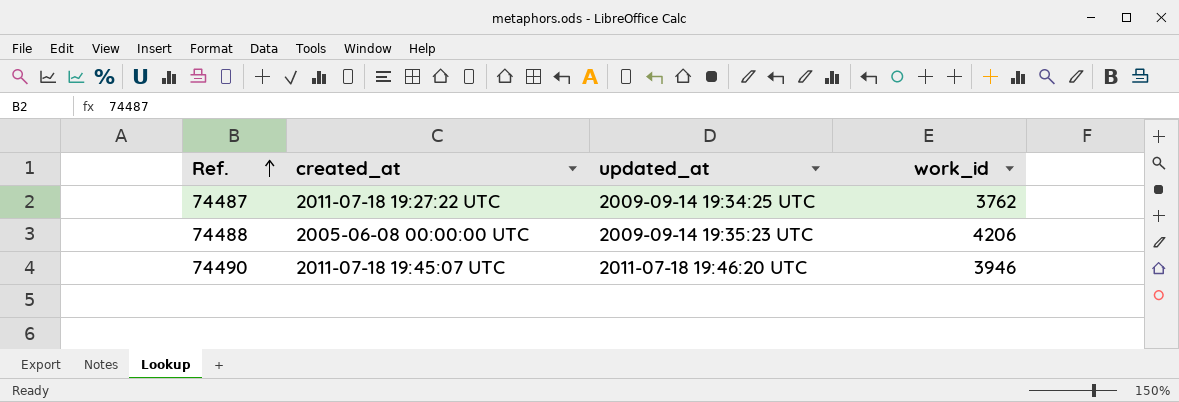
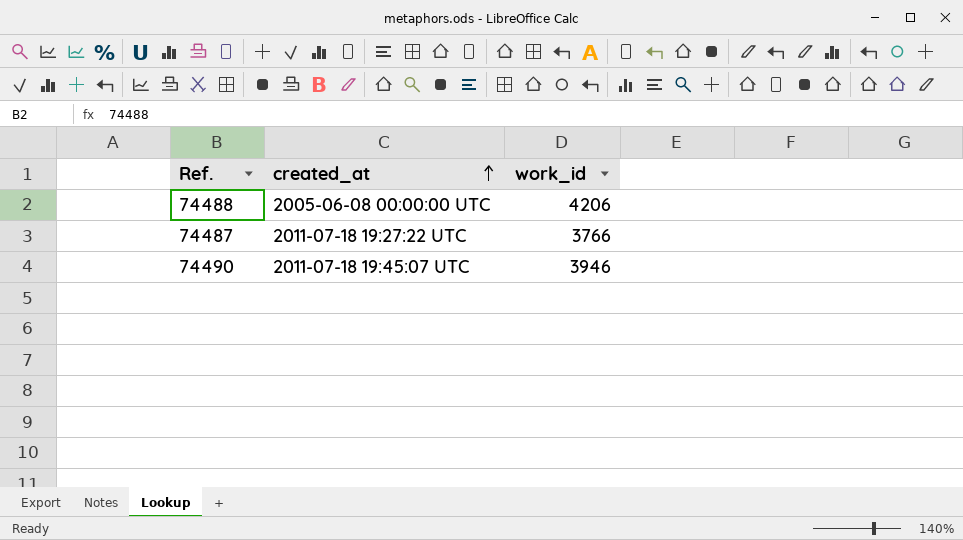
row order: Ref. ascending -> created_at ascending
column updated_at | position: 3 -> none
74487 | work_id: 3762 -> 3766

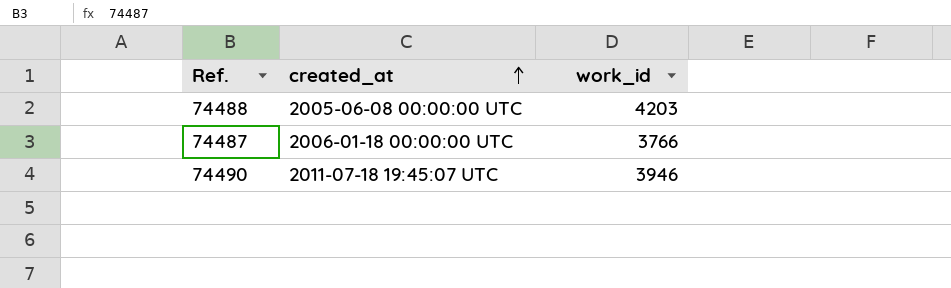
74488 | work_id: 4206 -> 4203
74487 | created_at: 2011-07-18 19:27:22 UTC -> 2006-01-18 00:00:00 UTC

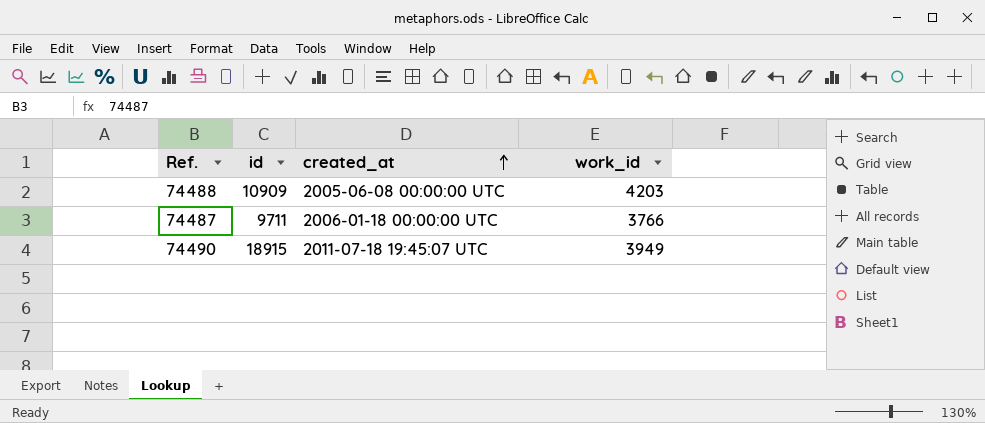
column id | position: none -> 2
74490 | work_id: 3946 -> 3949

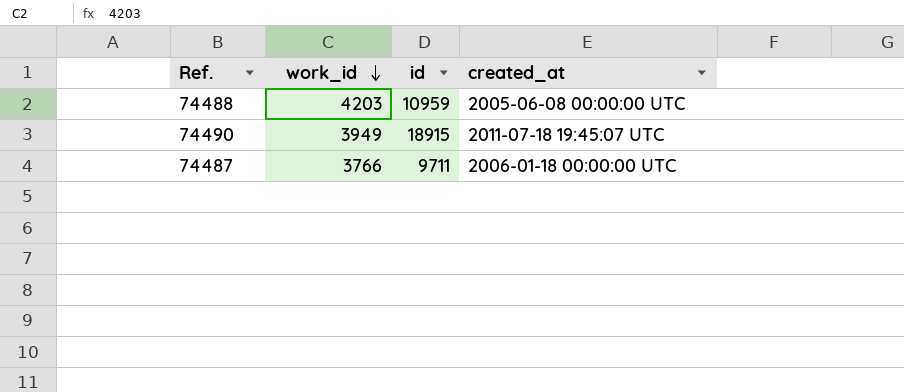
row order: created_at ascending -> work_id descending
column work_id | position: 4 -> 2
74488 | id: 10909 -> 10959

